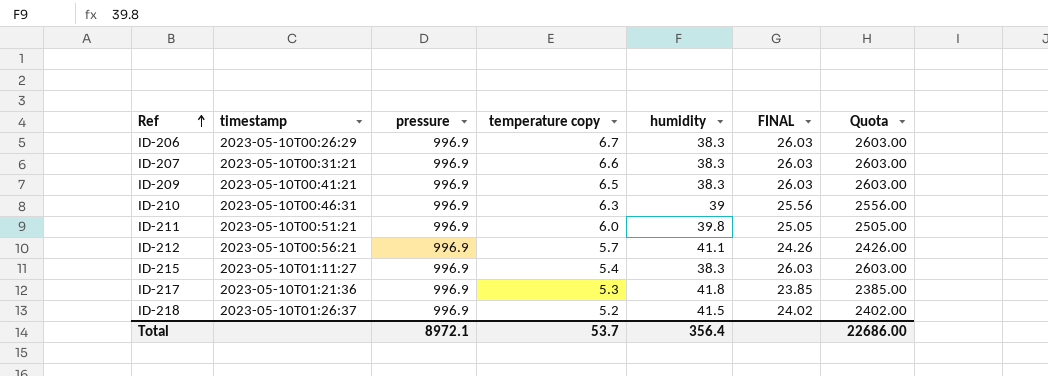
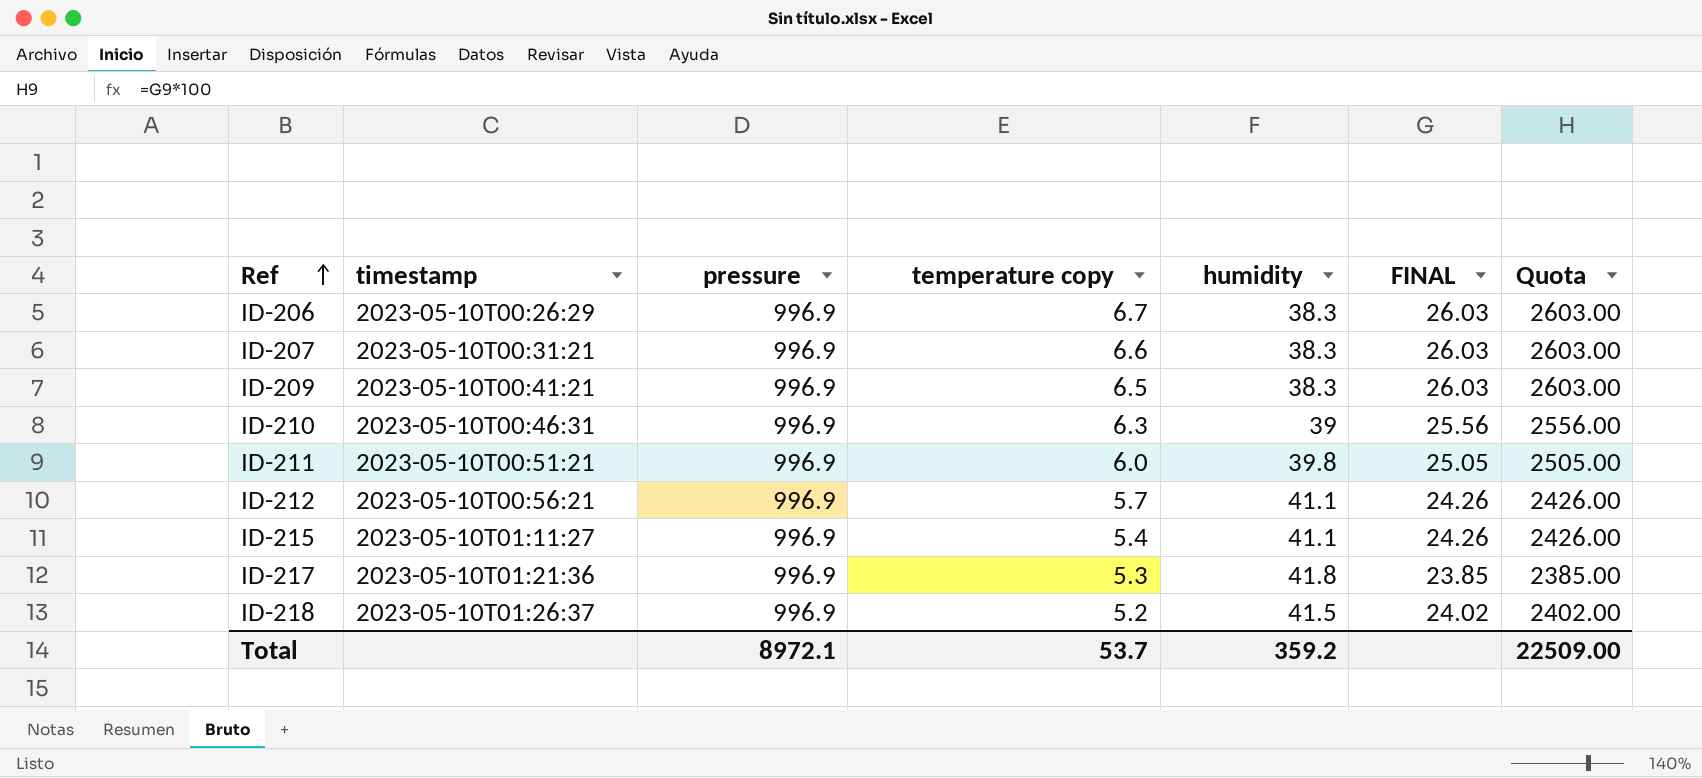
ID-215 | humidity: 38.3 -> 41.1
ID-215 | FINAL: 26.03 -> 24.26
ID-215 | Quota: 2603.00 -> 2426.00
Total | humidity: 356.4 -> 359.2
Total | Quota: 22686.00 -> 22509.00

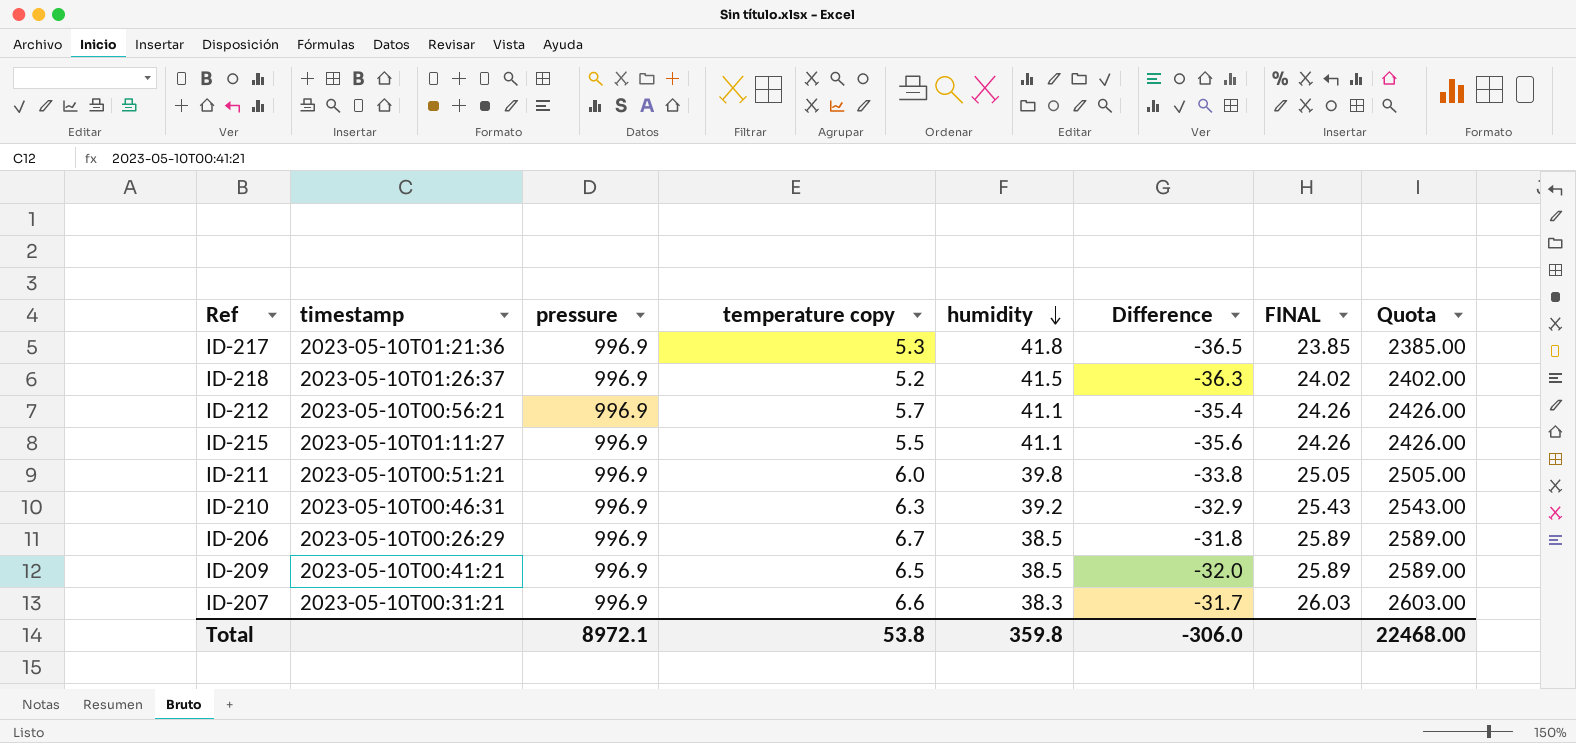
row order: Ref ascending -> humidity descending
column Difference | formula: none -> [temperature copy] - [humidity]
ID-215 | temperature copy: 5.4 -> 5.5
ID-210 | humidity: 39 -> 39.2
ID-210 | FINAL: 25.56 -> 25.43
ID-210 | Quota: 2556.00 -> 2543.00
ID-206 | humidity: 38.3 -> 38.5
ID-206 | FINAL: 26.03 -> 25.89
ID-206 | Quota: 2603.00 -> 2589.00
ID-209 | humidity: 38.3 -> 38.5
ID-209 | FINAL: 26.03 -> 25.89
ID-209 | Quota: 2603.00 -> 2589.00
Total | temperature copy: 53.7 -> 53.8
Total | humidity: 359.2 -> 359.8
Total | Quota: 22509.00 -> 22468.00

